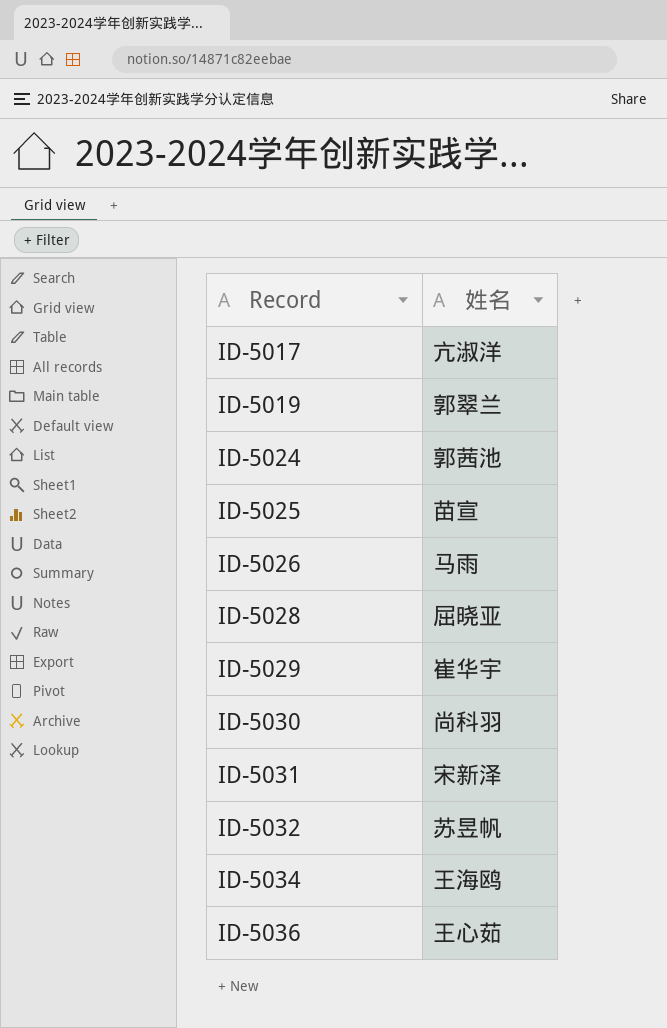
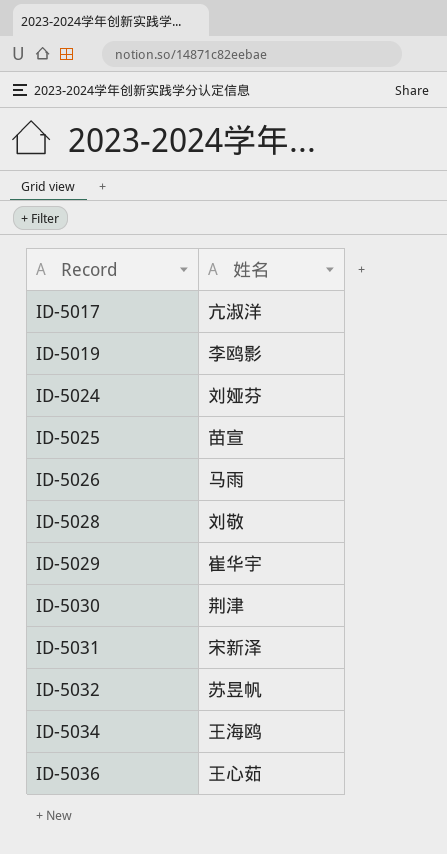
ID-5019 | 姓名: 郭翠兰 -> 李鸥影
ID-5024 | 姓名: 郭茜池 -> 刘娅芬
ID-5028 | 姓名: 屈晓亚 -> 刘敬
ID-5030 | 姓名: 尚科羽 -> 荆津

